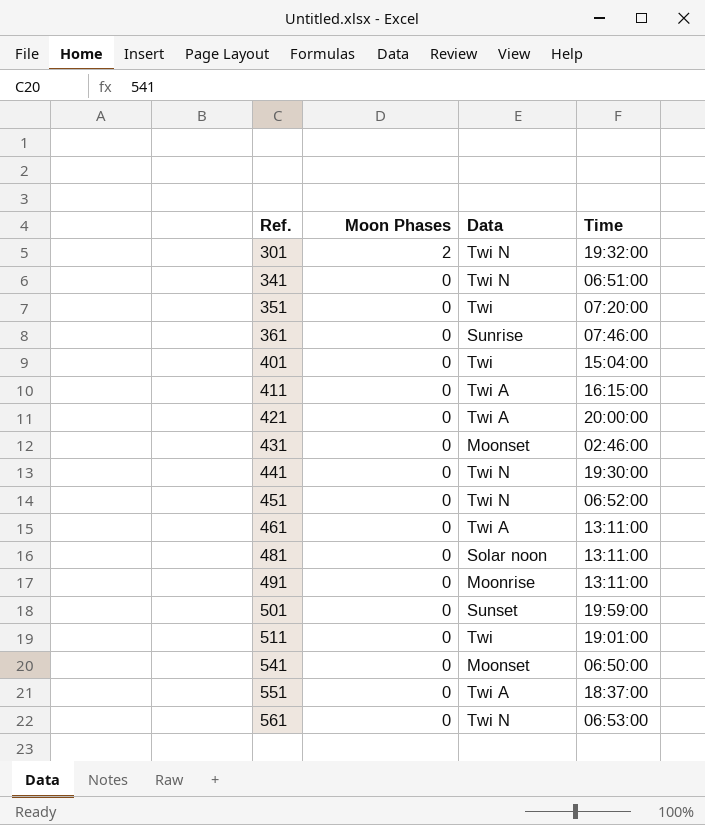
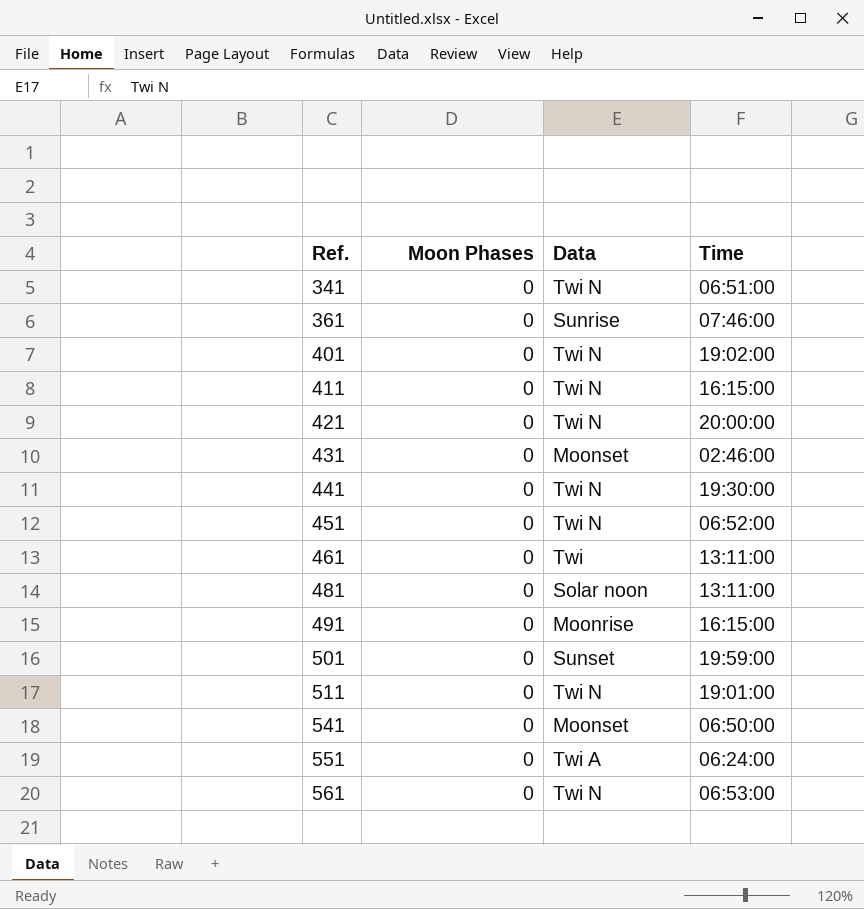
row 301: 2 | Twi N | 19:32:00 -> none
row 351: 0 | Twi | 07:20:00 -> none
401 | Data: Twi -> Twi N
401 | Time: 15:04:00 -> 19:02:00
411 | Data: Twi A -> Twi N
421 | Data: Twi A -> Twi N
461 | Data: Twi A -> Twi
491 | Time: 13:11:00 -> 16:15:00
511 | Data: Twi -> Twi N
551 | Time: 18:37:00 -> 06:24:00

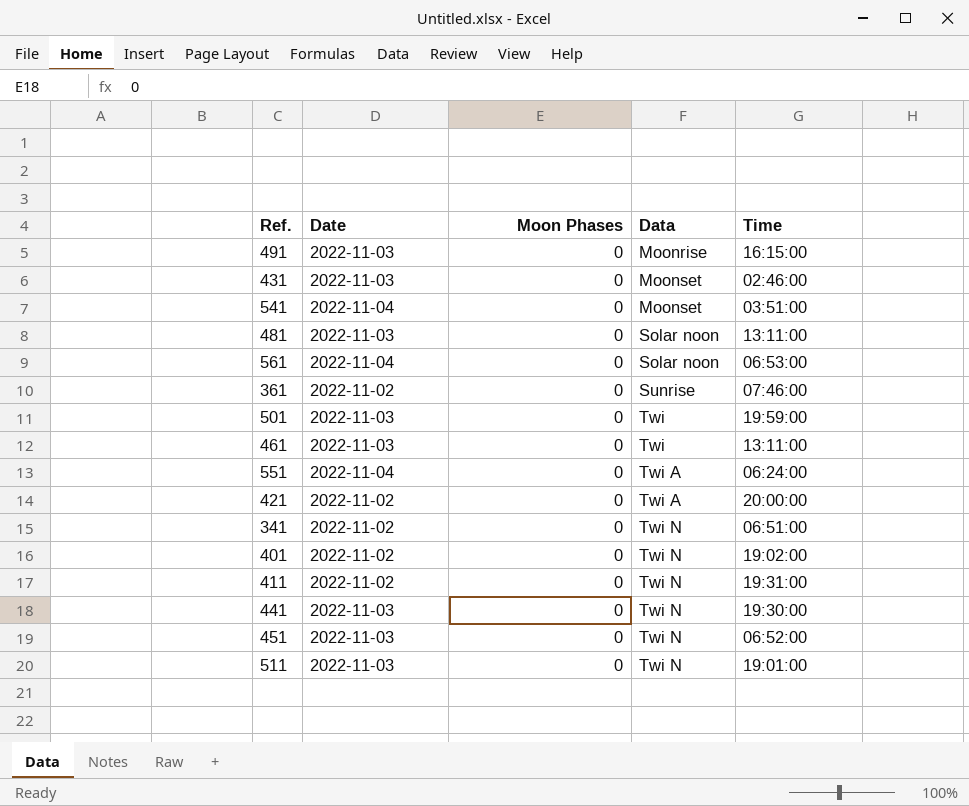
row order: Ref. ascending -> Data ascending
column Date | position: none -> 2
541 | Time: 06:50:00 -> 03:51:00
561 | Data: Twi N -> Solar noon
501 | Data: Sunset -> Twi
421 | Data: Twi N -> Twi A
411 | Time: 16:15:00 -> 19:31:00

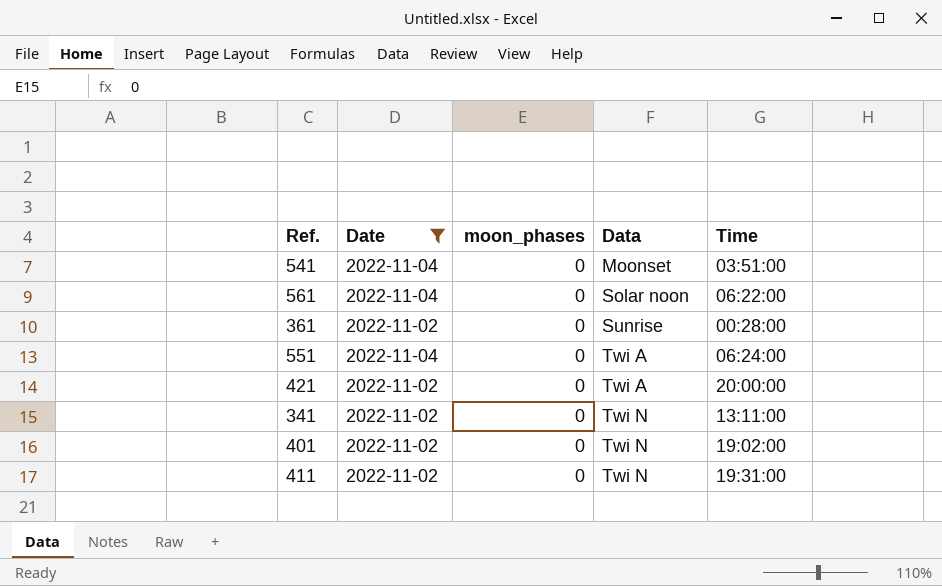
filter: none -> Date != 2022-11-03
column name: Moon Phases -> moon_phases
561 | Time: 06:53:00 -> 06:22:00
361 | Time: 07:46:00 -> 00:28:00
341 | Time: 06:51:00 -> 13:11:00

